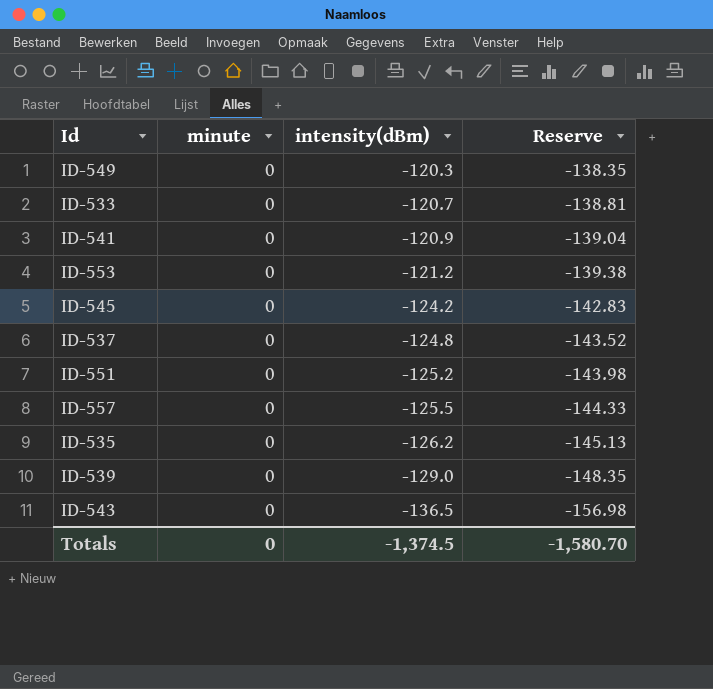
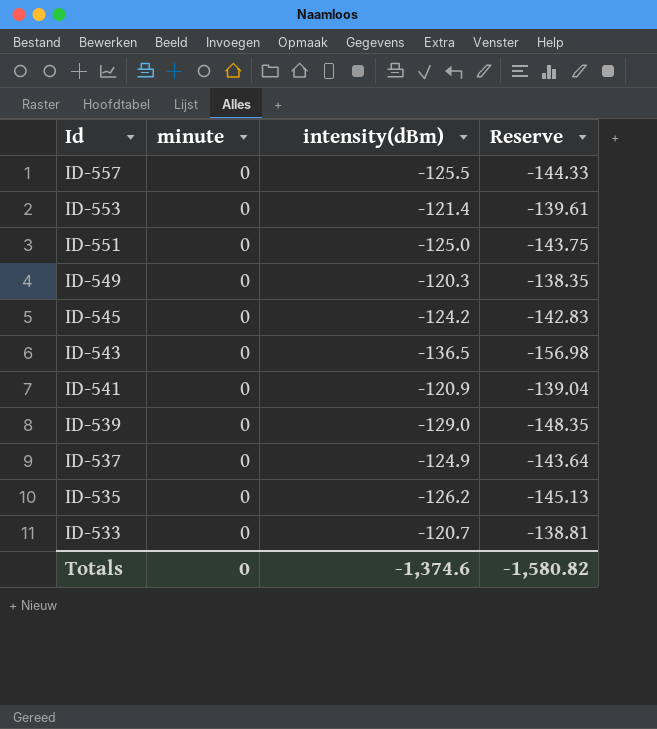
row order: intensity(dBm) descending -> Id descending
ID-553 | intensity(dBm): -121.2 -> -121.4
ID-553 | Reserve: -139.38 -> -139.61
ID-551 | intensity(dBm): -125.2 -> -125.0
ID-551 | Reserve: -143.98 -> -143.75
ID-537 | intensity(dBm): -124.8 -> -124.9
ID-537 | Reserve: -143.52 -> -143.64
Totals | intensity(dBm): -1,374.5 -> -1,374.6
Totals | Reserve: -1,580.70 -> -1,580.82

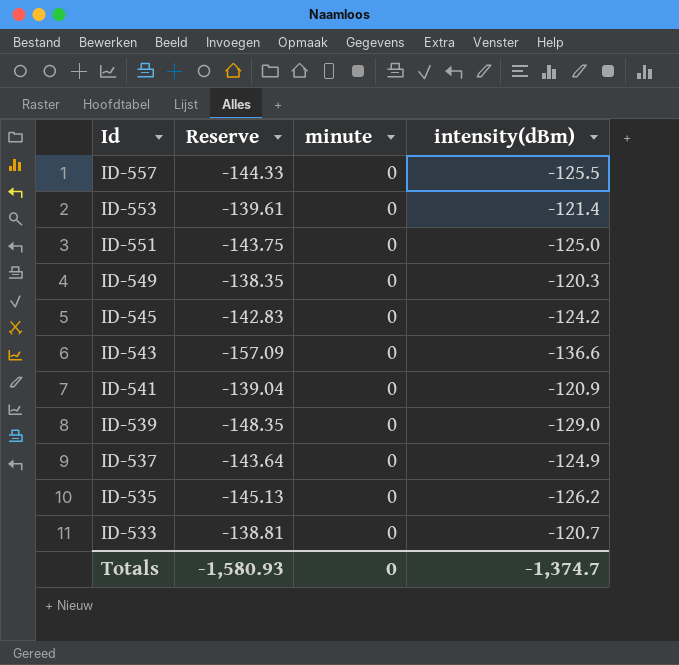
column Reserve | position: 4 -> 2
ID-543 | Reserve: -156.98 -> -157.09
ID-543 | intensity(dBm): -136.5 -> -136.6
Totals | Reserve: -1,580.82 -> -1,580.93
Totals | intensity(dBm): -1,374.6 -> -1,374.7

